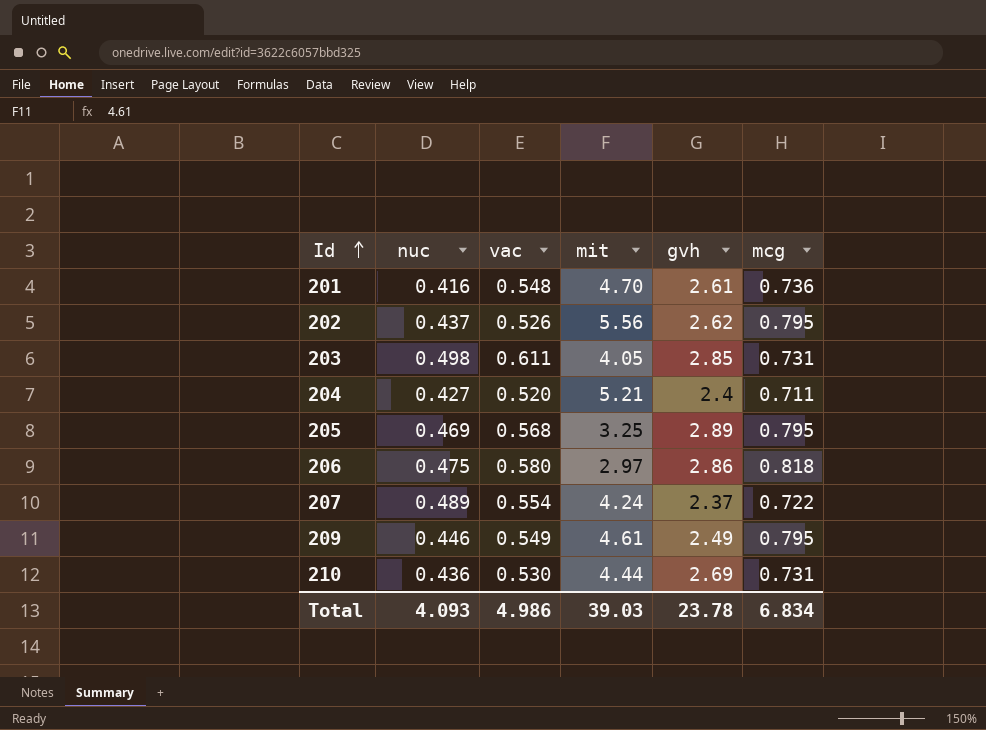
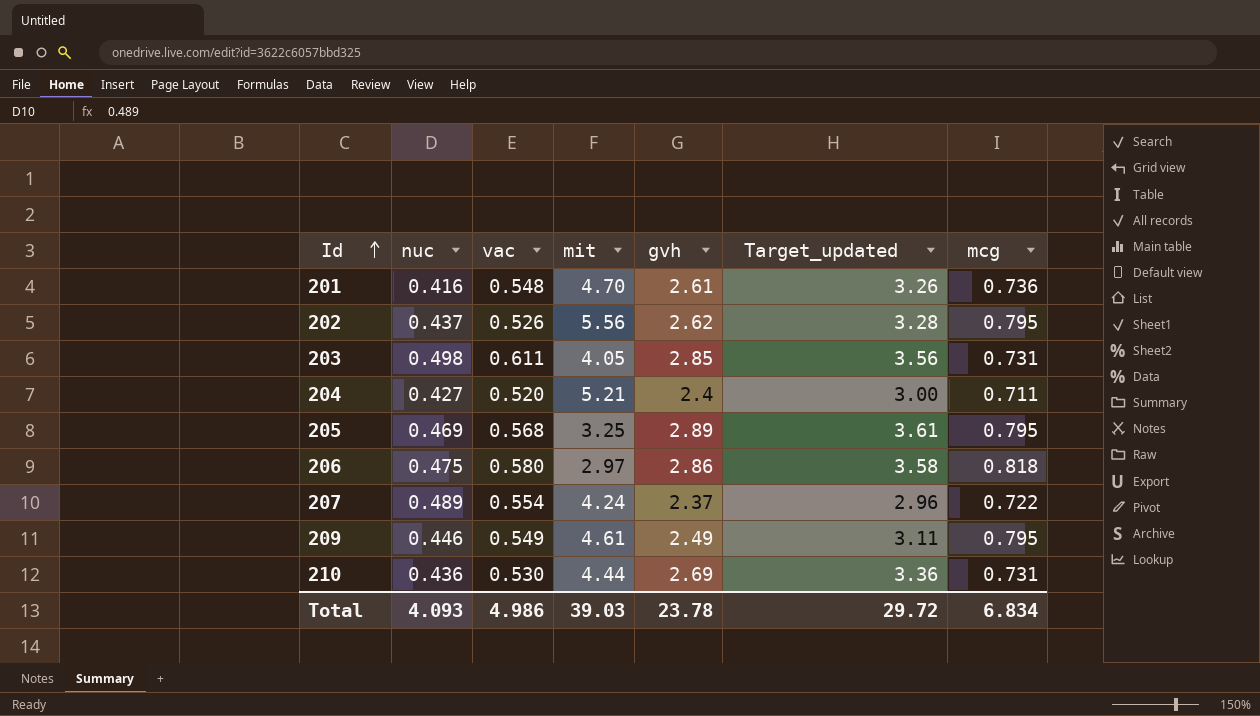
column Target_updated | formula: none -> [gvh] * 1.25

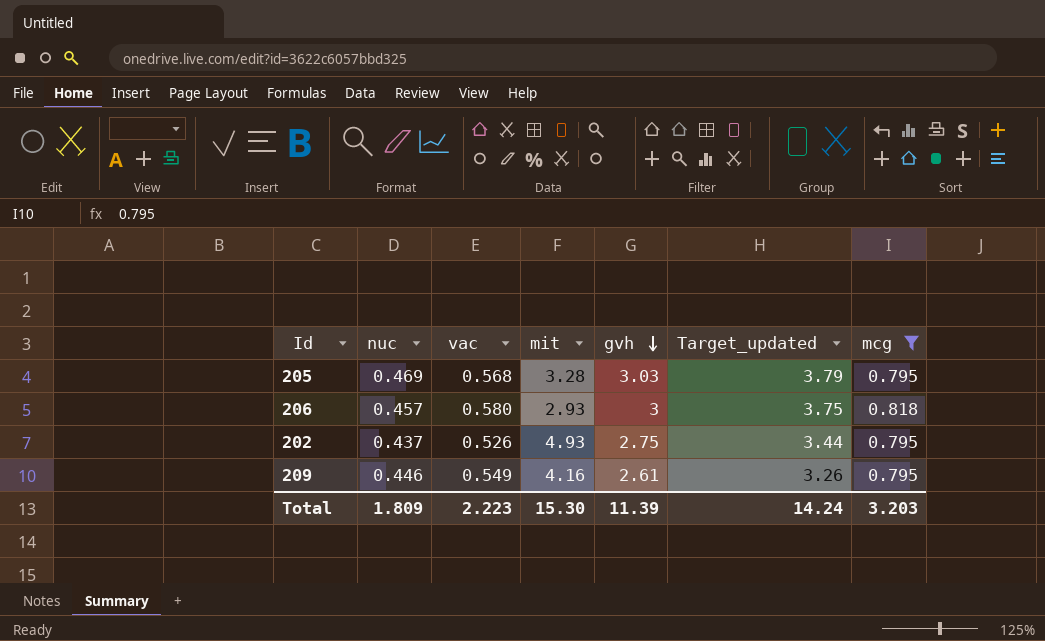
filter: none -> mcg >= 0.795
row order: Id ascending -> gvh descending
205 | mit: 3.25 -> 3.28
205 | gvh: 2.89 -> 3.03
205 | Target_updated: 3.61 -> 3.79
206 | nuc: 0.475 -> 0.457
206 | mit: 2.97 -> 2.93
206 | gvh: 2.86 -> 3
206 | Target_updated: 3.58 -> 3.75
202 | mit: 5.56 -> 4.93
202 | gvh: 2.62 -> 2.75
202 | Target_updated: 3.28 -> 3.44
209 | mit: 4.61 -> 4.16
209 | gvh: 2.49 -> 2.61
209 | Target_updated: 3.11 -> 3.26
Total | nuc: 4.093 -> 1.809
Total | vac: 4.986 -> 2.223
Total | mit: 39.03 -> 15.30
Total | gvh: 23.78 -> 11.39
Total | Target_updated: 29.72 -> 14.24
Total | mcg: 6.834 -> 3.203

